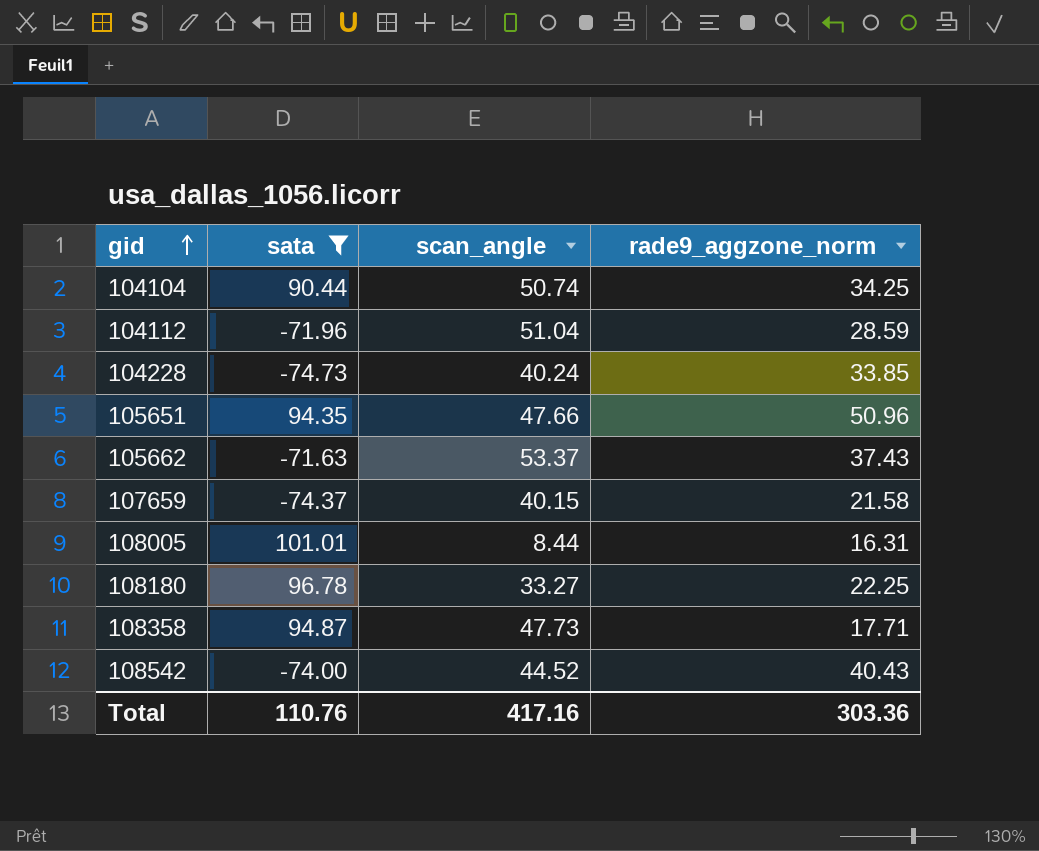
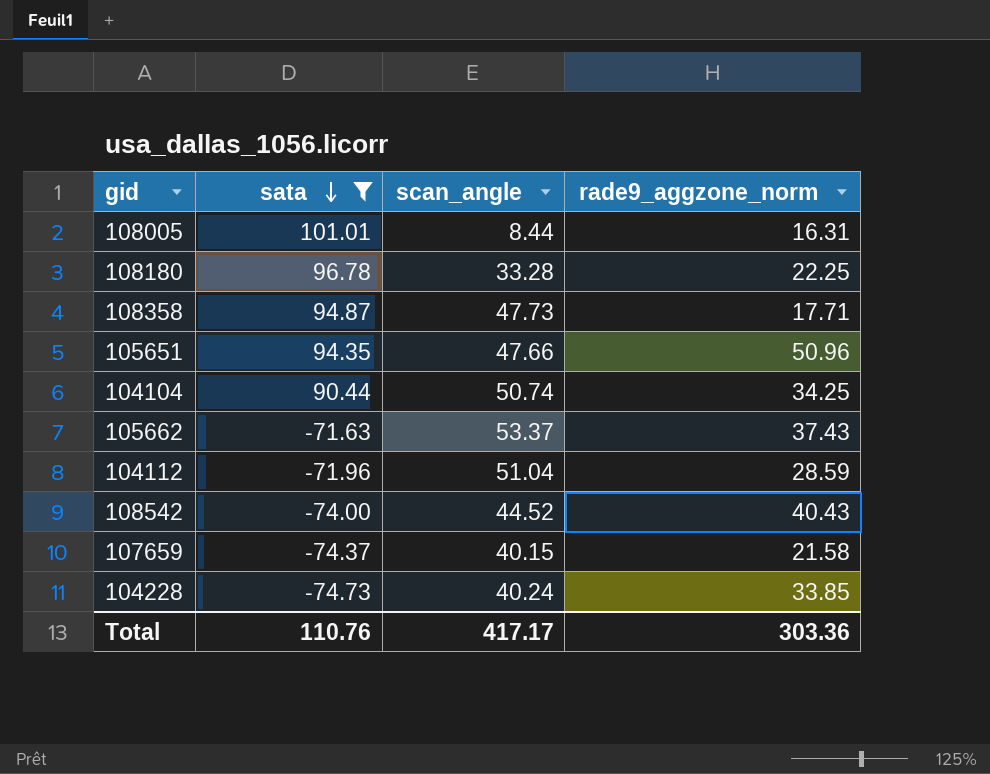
row order: gid ascending -> sata descending
108180 | scan_angle: 33.27 -> 33.28
Total | scan_angle: 417.16 -> 417.17

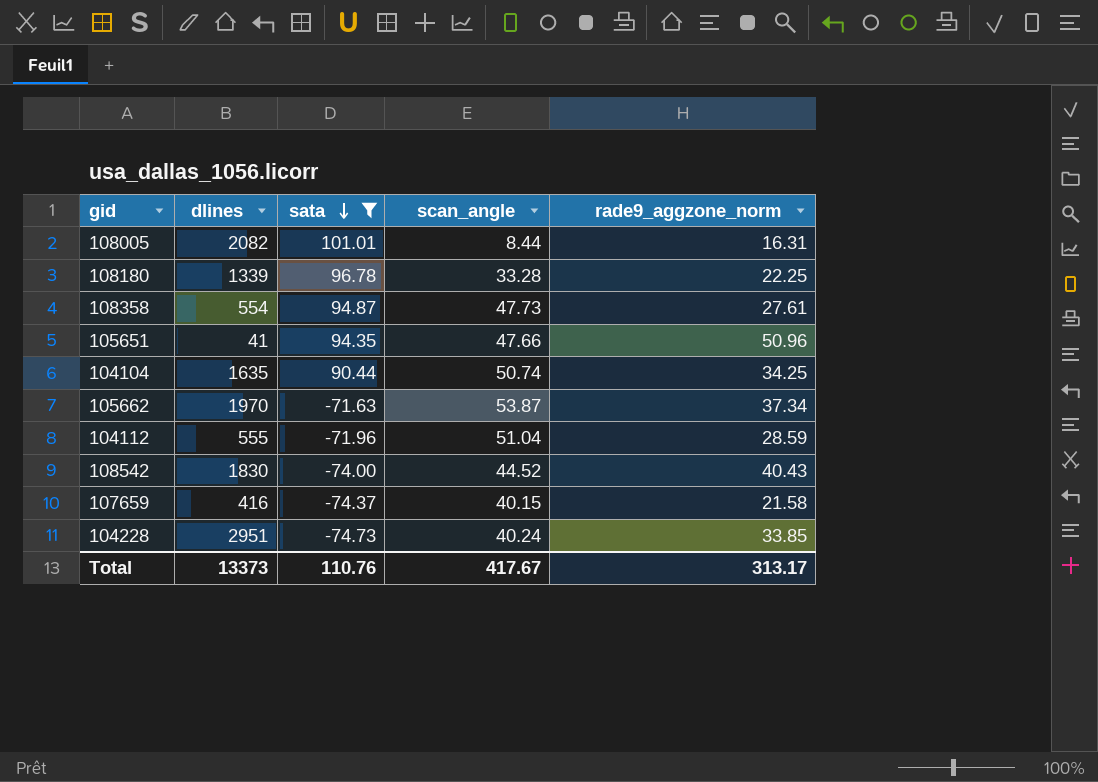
column dlines | position: none -> 2
108358 | rade9_aggzone_norm: 17.71 -> 27.61
105662 | scan_angle: 53.37 -> 53.87
105662 | rade9_aggzone_norm: 37.43 -> 37.34
Total | scan_angle: 417.17 -> 417.67
Total | rade9_aggzone_norm: 303.36 -> 313.17

